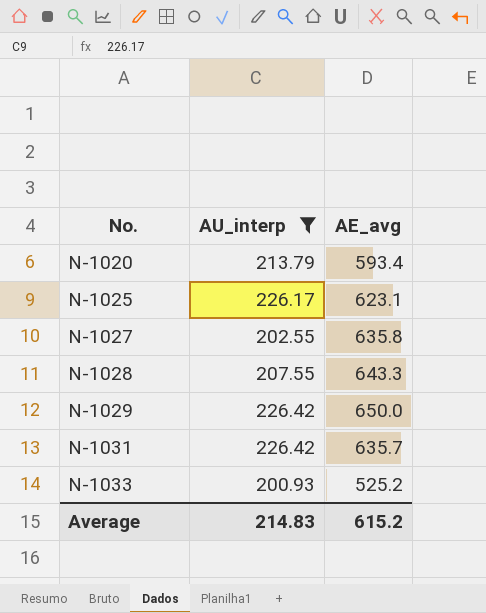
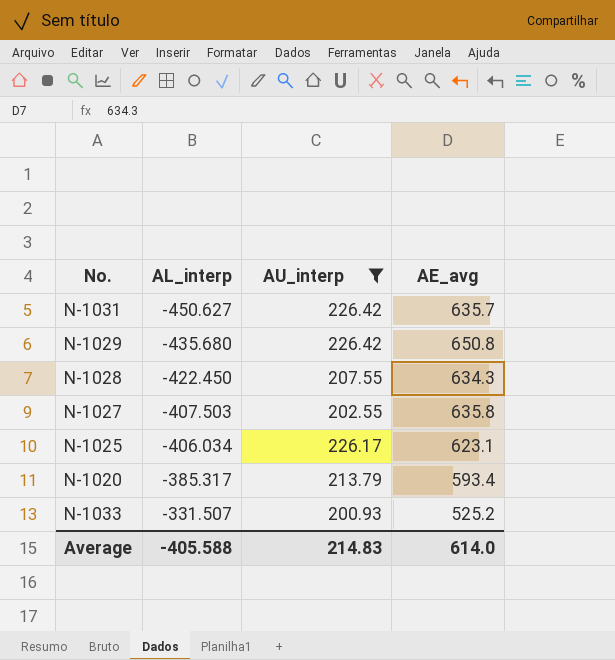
row order: No. ascending -> AL_interp ascending
column AL_interp | position: none -> 2
N-1029 | AE_avg: 650.0 -> 650.8
N-1028 | AE_avg: 643.3 -> 634.3
Average | AE_avg: 615.2 -> 614.0

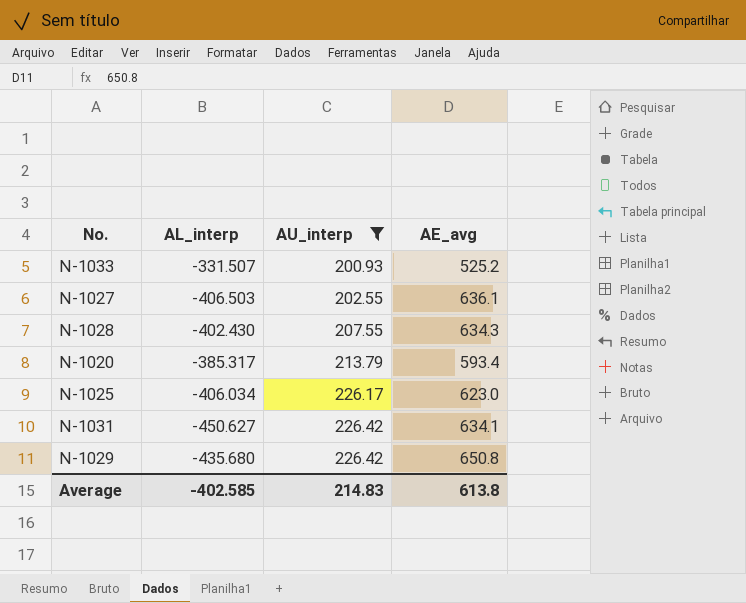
row order: AL_interp ascending -> AU_interp ascending
N-1027 | AL_interp: -407.503 -> -406.503
N-1027 | AE_avg: 635.8 -> 636.1
N-1028 | AL_interp: -422.450 -> -402.430
N-1025 | AE_avg: 623.1 -> 623.0
N-1031 | AE_avg: 635.7 -> 634.1
Average | AL_interp: -405.588 -> -402.585
Average | AE_avg: 614.0 -> 613.8

